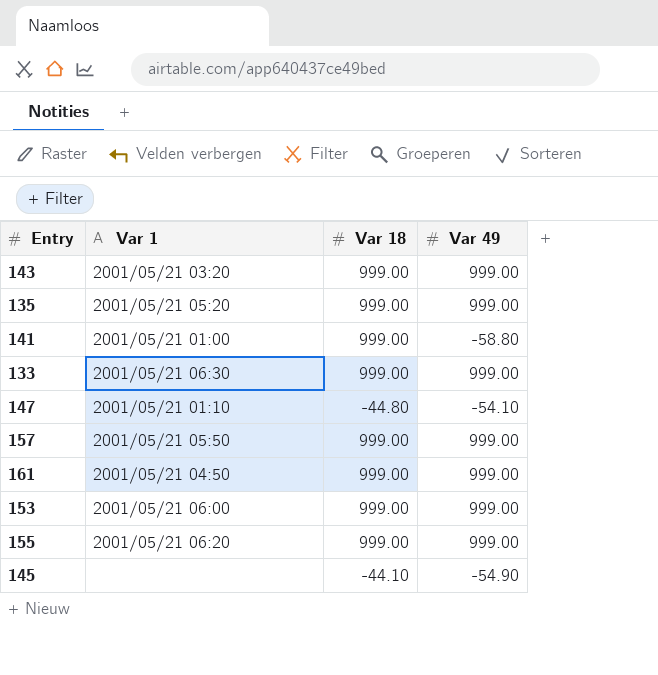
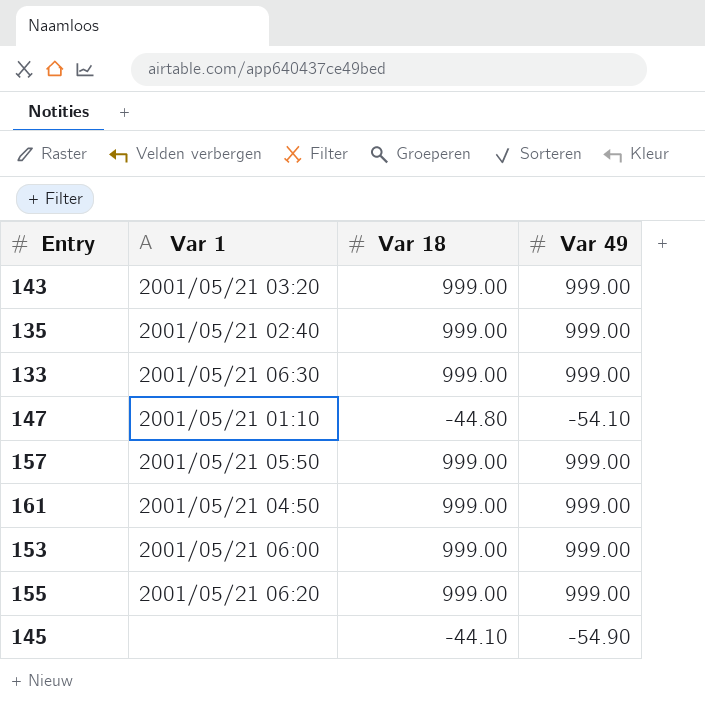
row 141: 2001/05/21 01:00 | 999.00 | -58.80 -> none
135 | Var 1: 2001/05/21 05:20 -> 2001/05/21 02:40

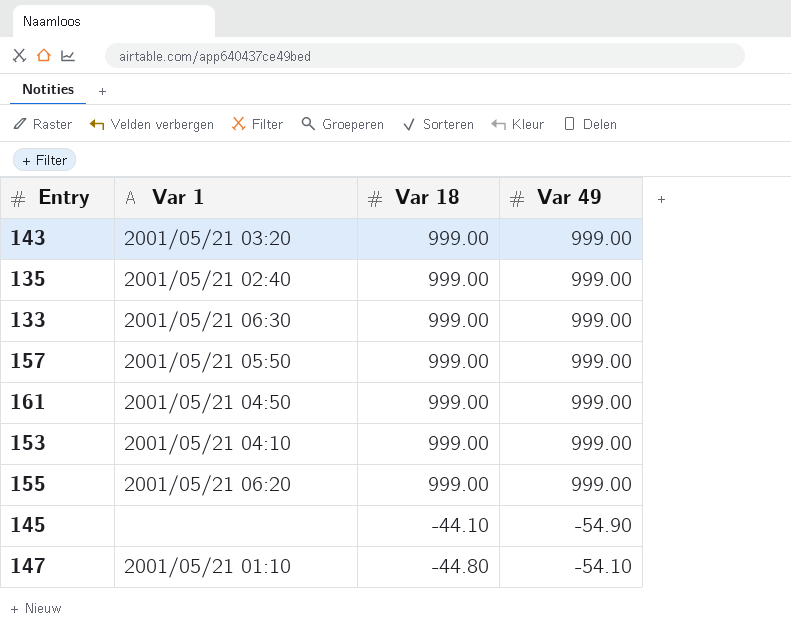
row order: none -> Var 18 descending
153 | Var 1: 2001/05/21 06:00 -> 2001/05/21 04:10

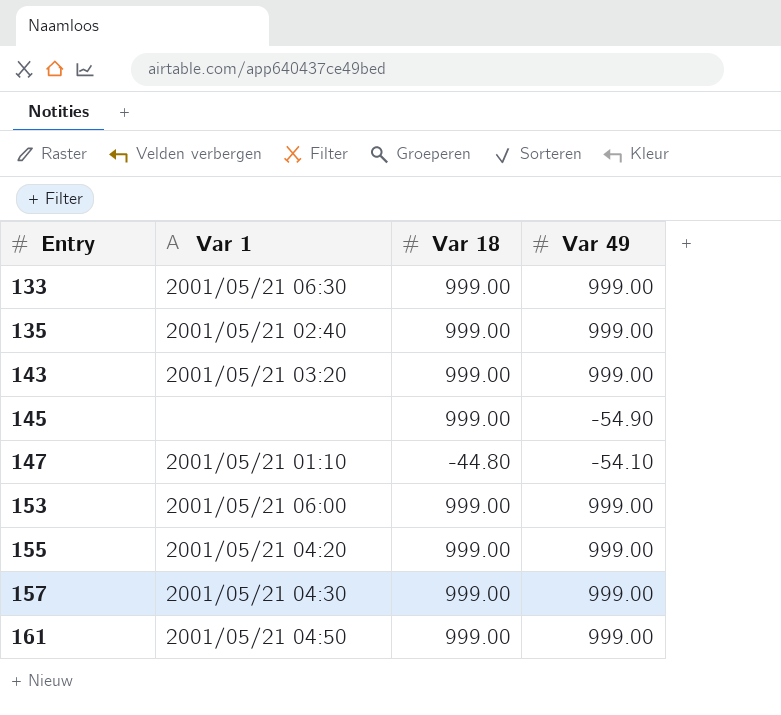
row order: Var 18 descending -> Entry ascending
145 | Var 18: -44.10 -> 999.00
153 | Var 1: 2001/05/21 04:10 -> 2001/05/21 06:00
155 | Var 1: 2001/05/21 06:20 -> 2001/05/21 04:20
157 | Var 1: 2001/05/21 05:50 -> 2001/05/21 04:30

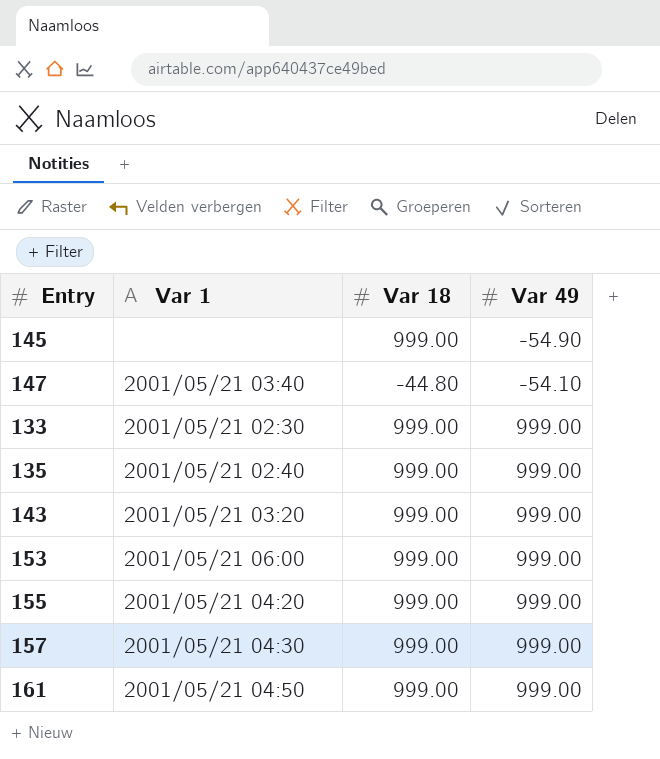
row order: Entry ascending -> Var 49 ascending
147 | Var 1: 2001/05/21 01:10 -> 2001/05/21 03:40
133 | Var 1: 2001/05/21 06:30 -> 2001/05/21 02:30

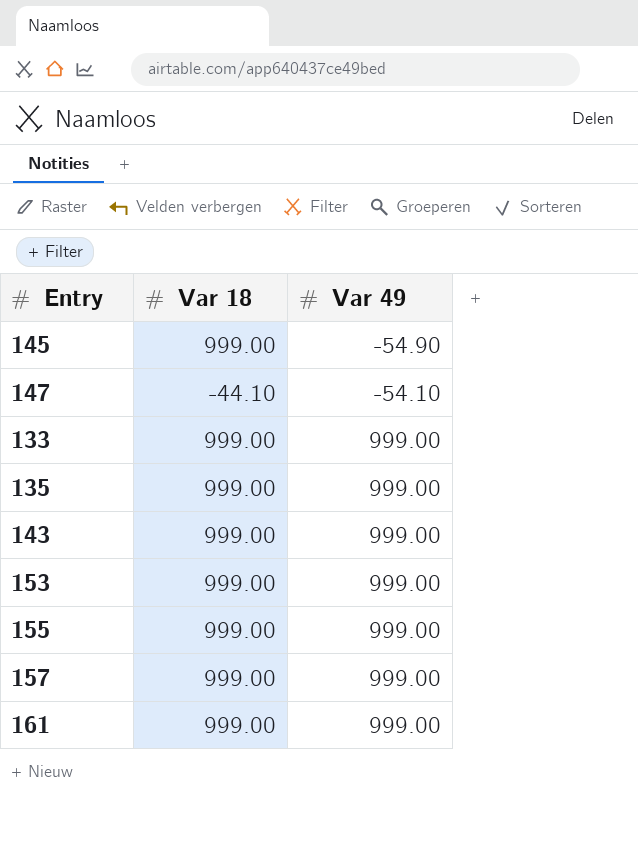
column Var 1 | position: 2 -> none
147 | Var 18: -44.80 -> -44.10

